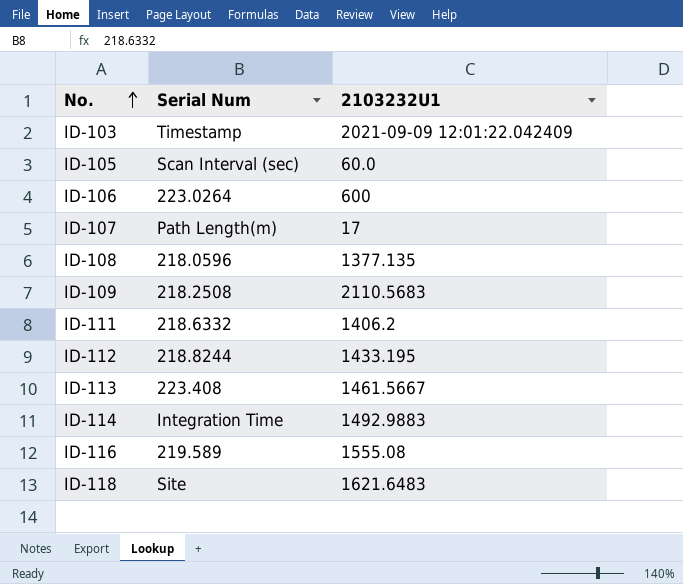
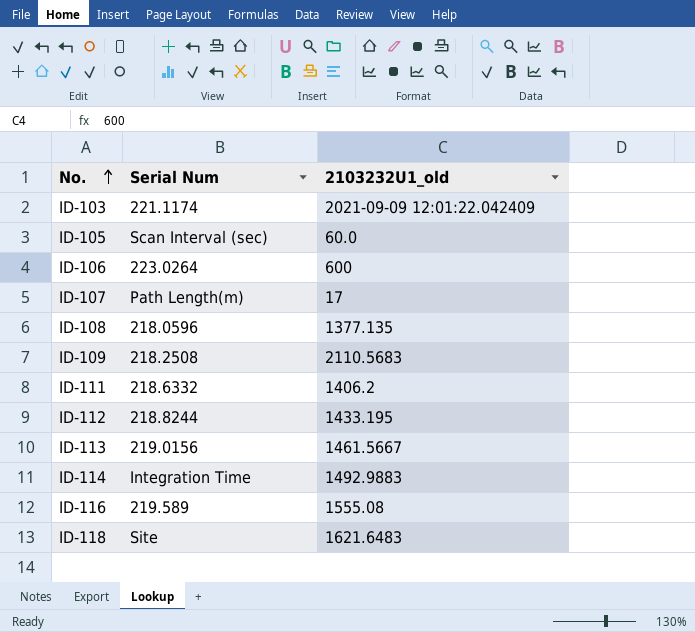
column name: 2103232U1 -> 2103232U1_old
ID-103 | Serial Num: Timestamp -> 221.1174
ID-113 | Serial Num: 223.408 -> 219.0156

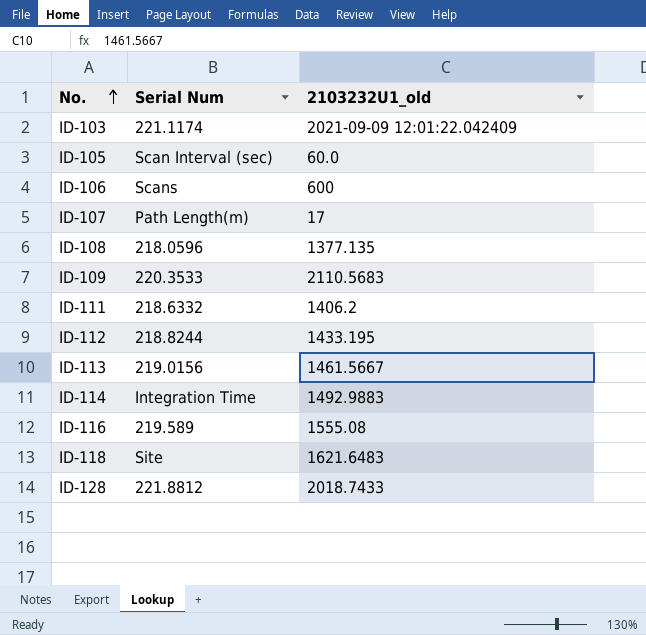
ID-106 | Serial Num: 223.0264 -> Scans
ID-109 | Serial Num: 218.2508 -> 220.3533
row ID-128: none -> 221.8812 | 2018.7433

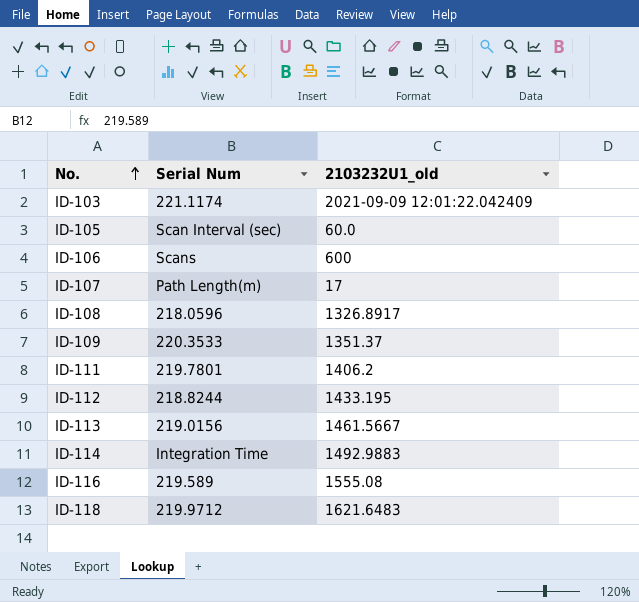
row ID-128: 221.8812 | 2018.7433 -> none
ID-108 | 2103232U1_old: 1377.135 -> 1326.8917
ID-109 | 2103232U1_old: 2110.5683 -> 1351.37
ID-111 | Serial Num: 218.6332 -> 219.7801
ID-118 | Serial Num: Site -> 219.9712

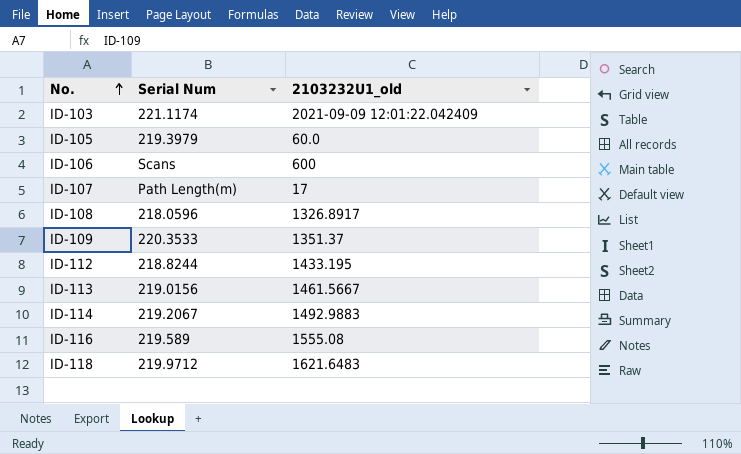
row ID-111: 219.7801 | 1406.2 -> none
ID-105 | Serial Num: Scan Interval (sec) -> 219.3979
ID-114 | Serial Num: Integration Time -> 219.2067

